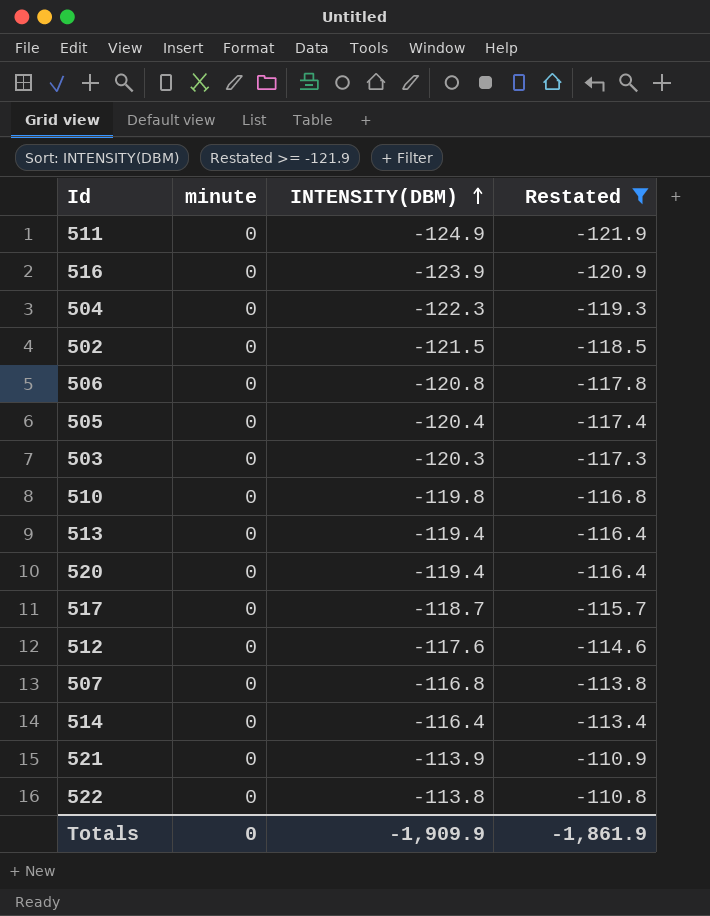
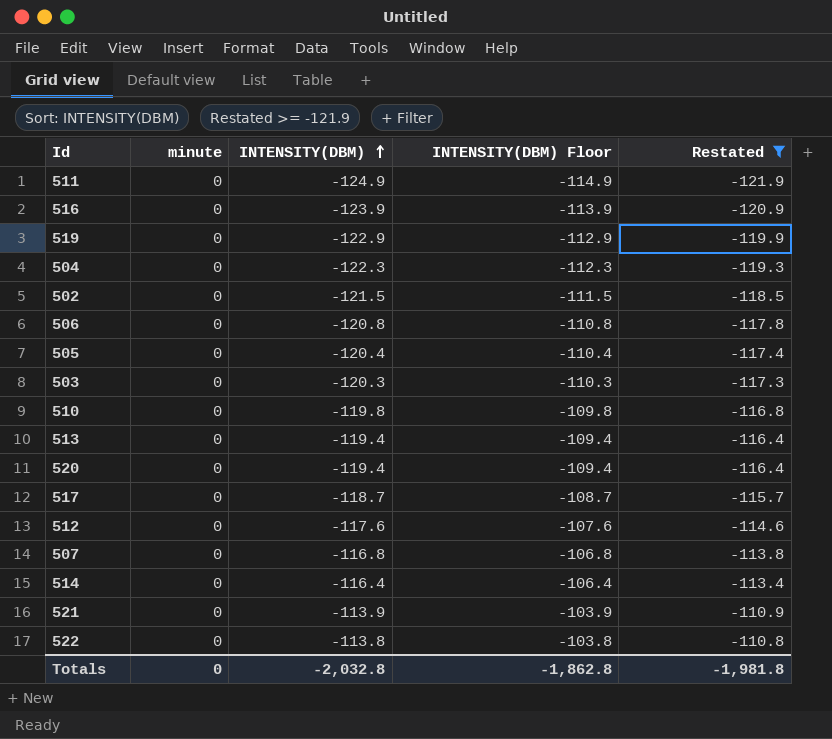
column INTENSITY(DBM) Floor | formula: none -> [INTENSITY(DBM)] + 10
row 519: none -> 0 | -122.9 | -112.9 | -119.9
Totals | INTENSITY(DBM): -1,909.9 -> -2,032.8
Totals | Restated: -1,861.9 -> -1,981.8

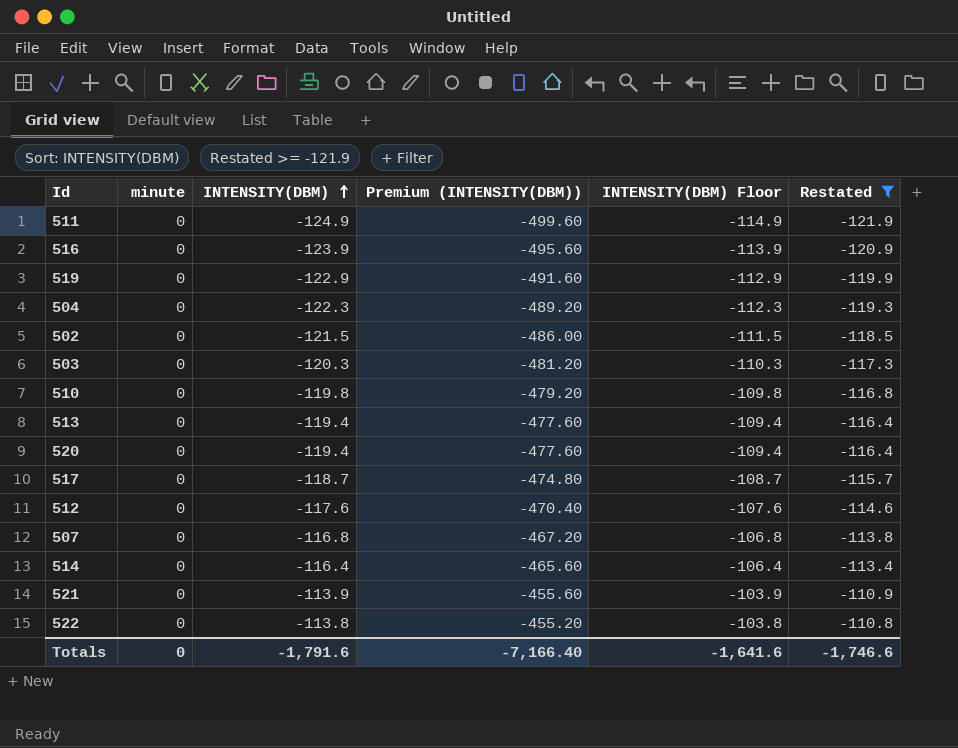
column Premium (INTENSITY(DBM)) | formula: none -> [INTENSITY(DBM)] * 4
row 506: 0 | -120.8 | -110.8 | -117.8 -> none
row 505: 0 | -120.4 | -110.4 | -117.4 -> none
Totals | INTENSITY(DBM): -2,032.8 -> -1,791.6
Totals | INTENSITY(DBM) Floor: -1,862.8 -> -1,641.6
Totals | Restated: -1,981.8 -> -1,746.6

